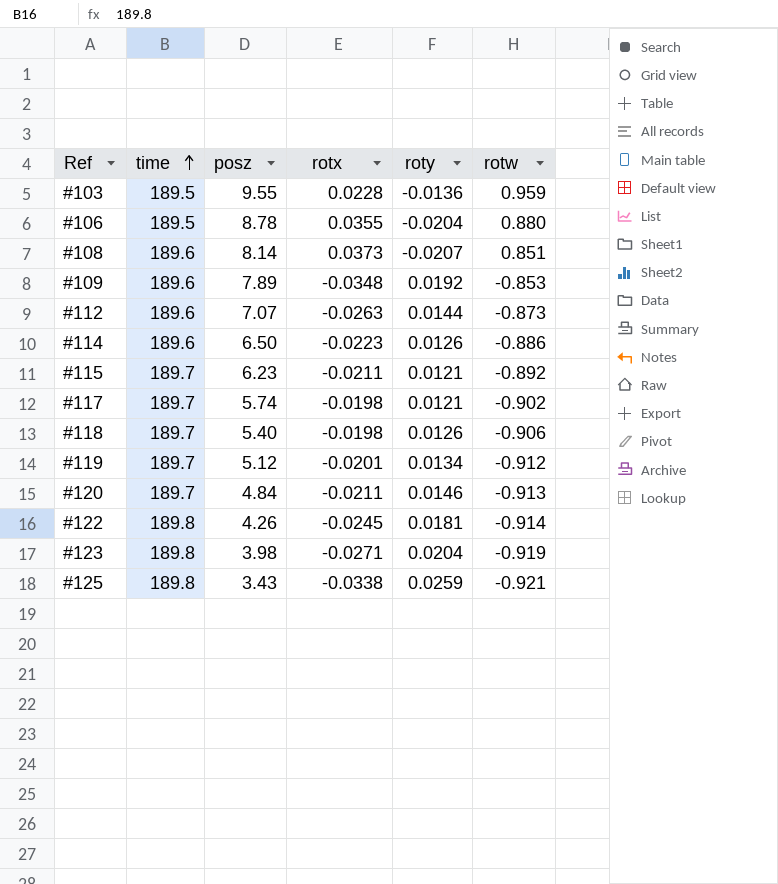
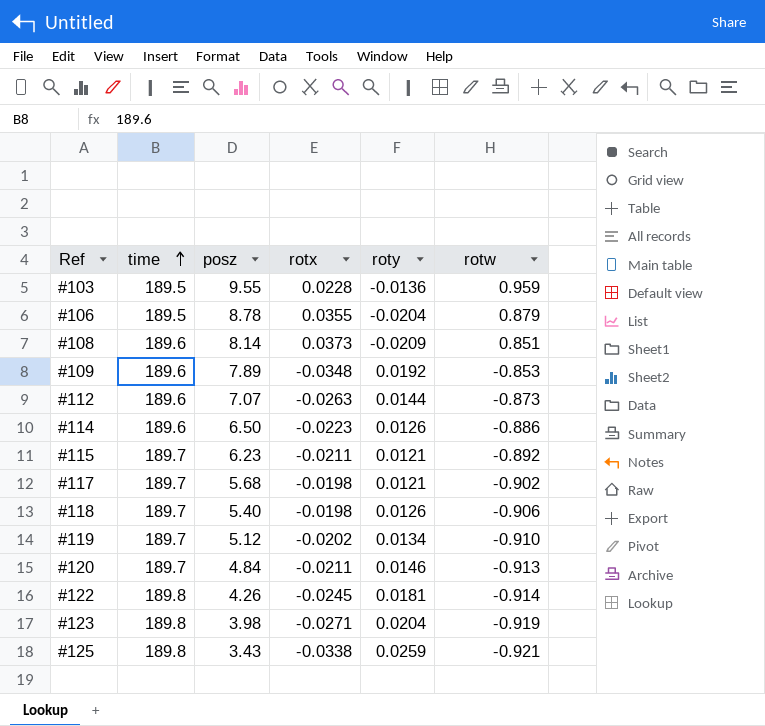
#106 | rotw: 0.880 -> 0.879
#108 | roty: -0.0207 -> -0.0209
#117 | posz: 5.74 -> 5.68
#119 | rotx: -0.0201 -> -0.0202
#119 | rotw: -0.912 -> -0.910

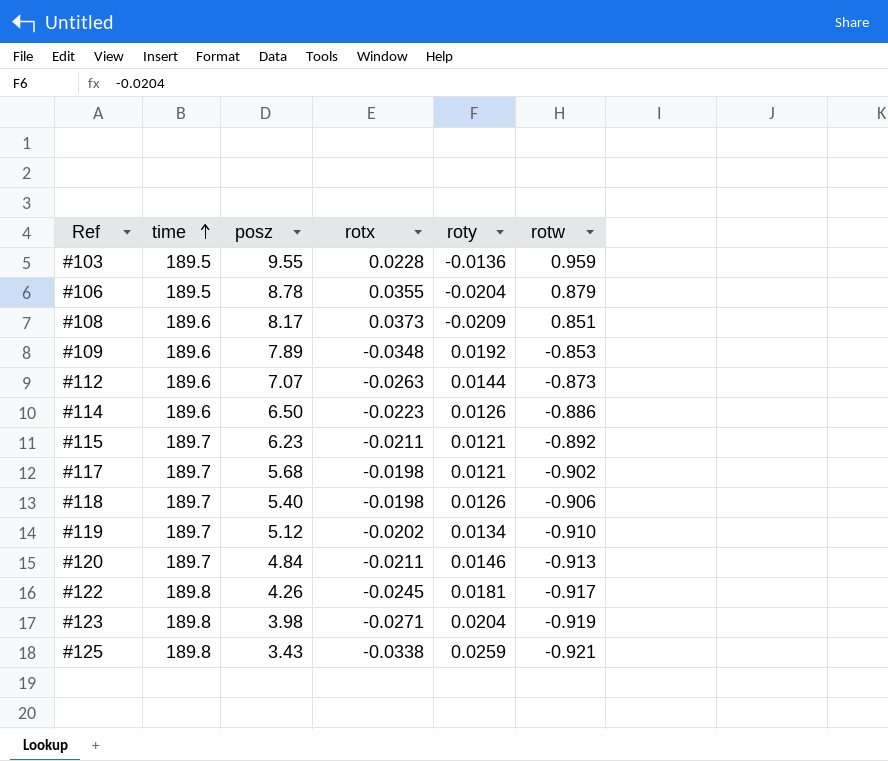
#108 | posz: 8.14 -> 8.17
#122 | rotw: -0.914 -> -0.917

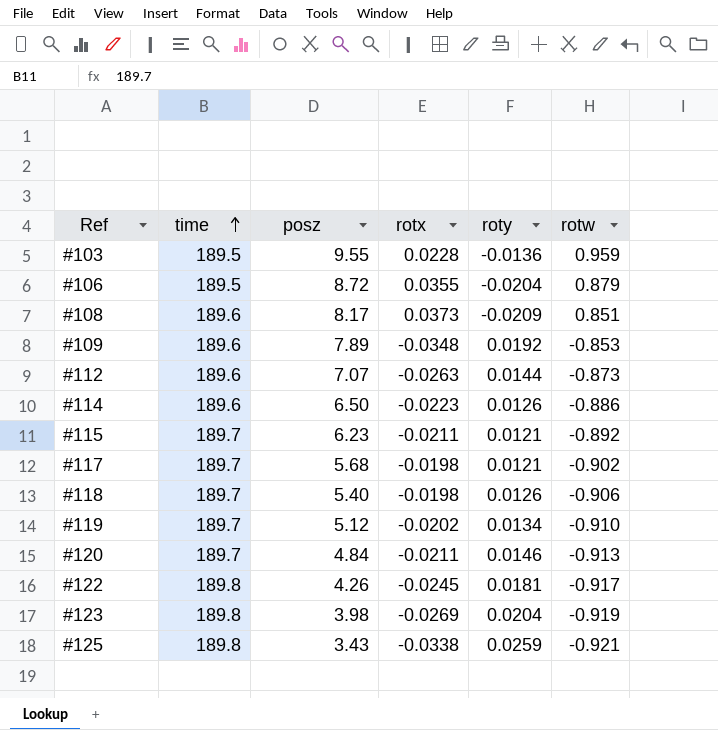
#106 | posz: 8.78 -> 8.72
#123 | rotx: -0.0271 -> -0.0269

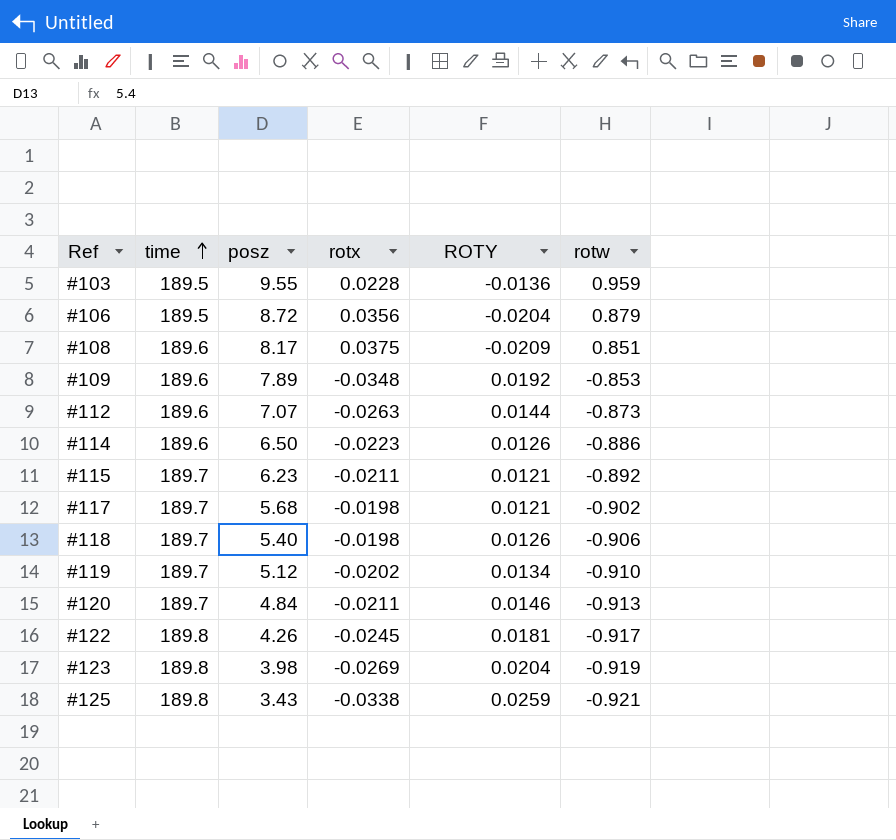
column name: roty -> ROTY
#106 | rotx: 0.0355 -> 0.0356
#108 | rotx: 0.0373 -> 0.0375

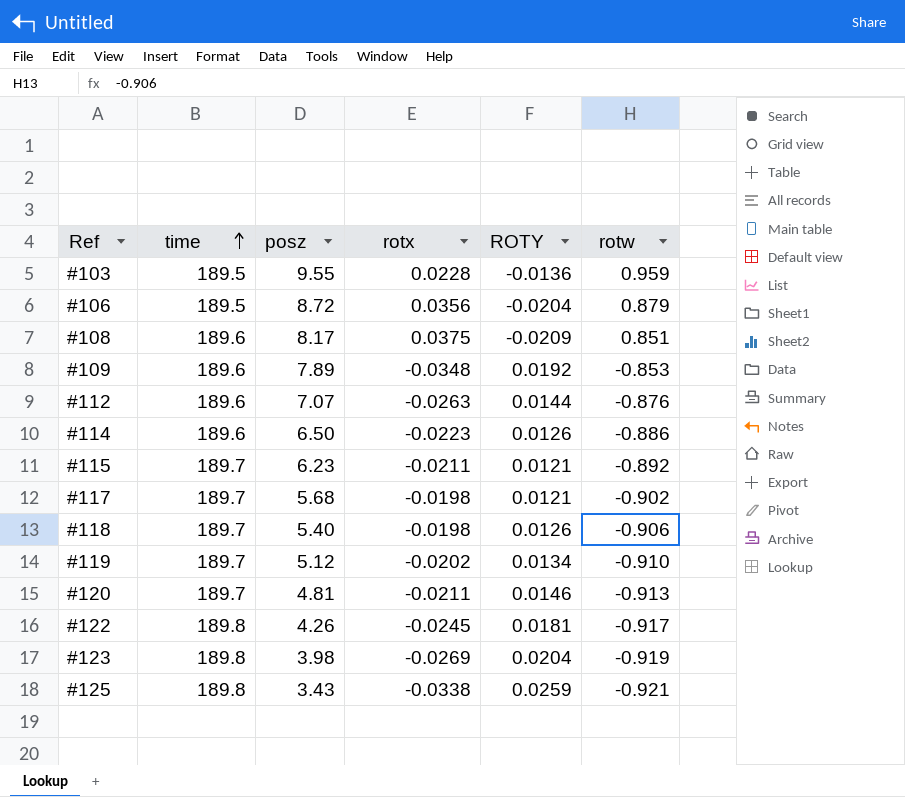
#112 | rotw: -0.873 -> -0.876
#120 | posz: 4.84 -> 4.81

